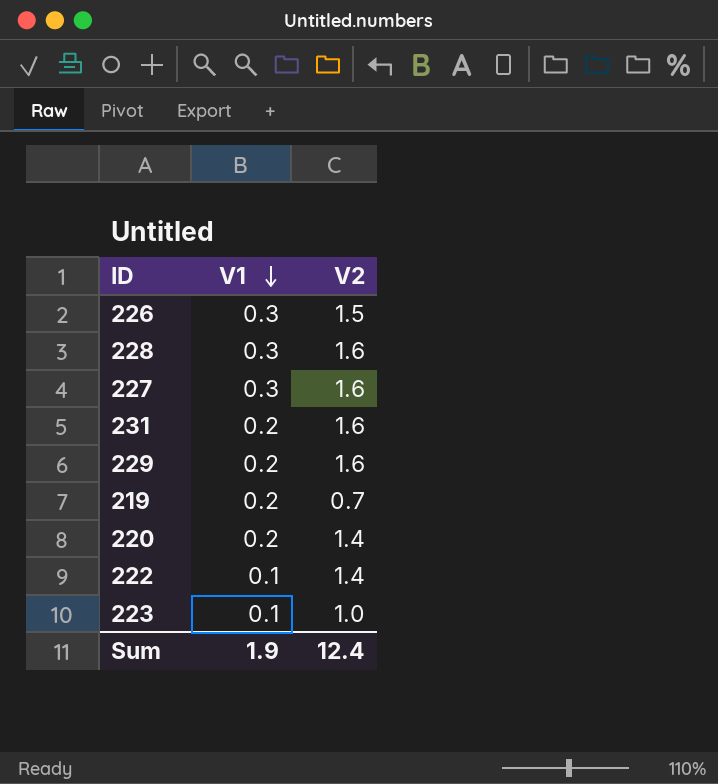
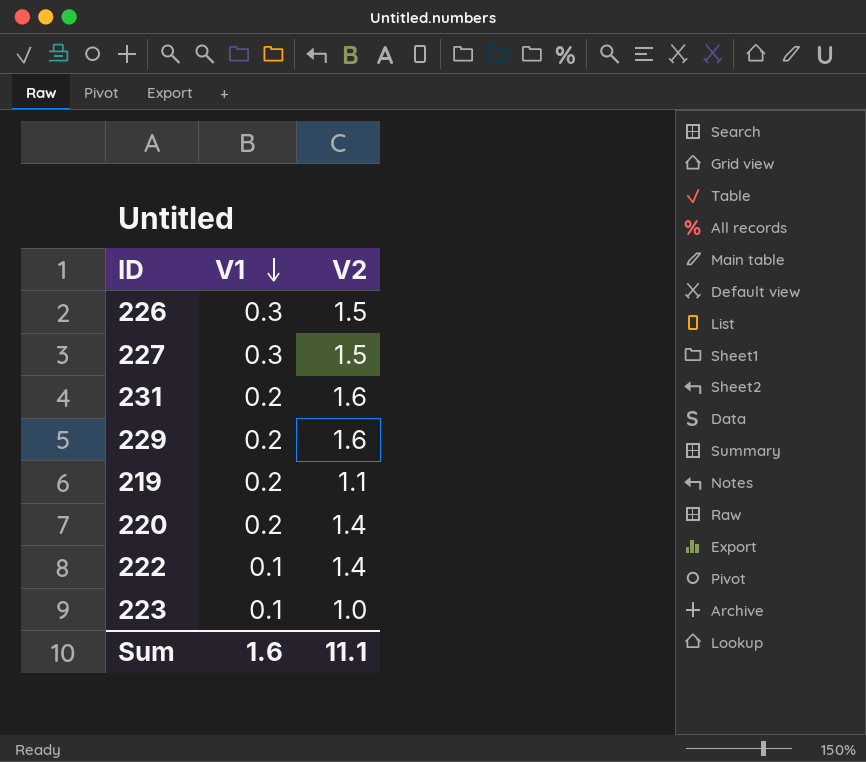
row 228: 0.3 | 1.6 -> none
227 | V2: 1.6 -> 1.5
219 | V2: 0.7 -> 1.1
Sum | V1: 1.9 -> 1.6
Sum | V2: 12.4 -> 11.1

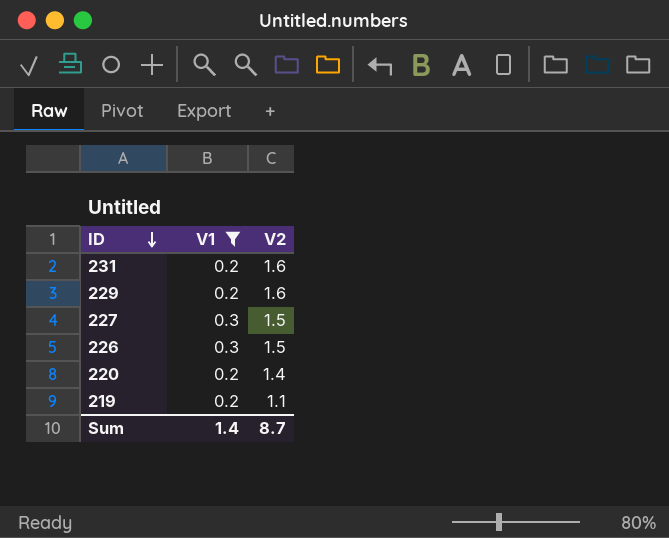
filter: none -> V1 != 0.1
row order: V1 descending -> ID descending
Sum | V1: 1.6 -> 1.4
Sum | V2: 11.1 -> 8.7

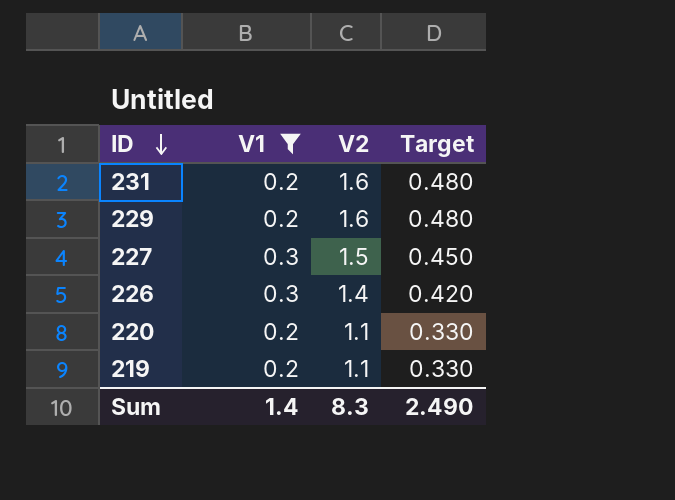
column Target | formula: none -> [V2] * 0.3
226 | V2: 1.5 -> 1.4
220 | V2: 1.4 -> 1.1
Sum | V2: 8.7 -> 8.3

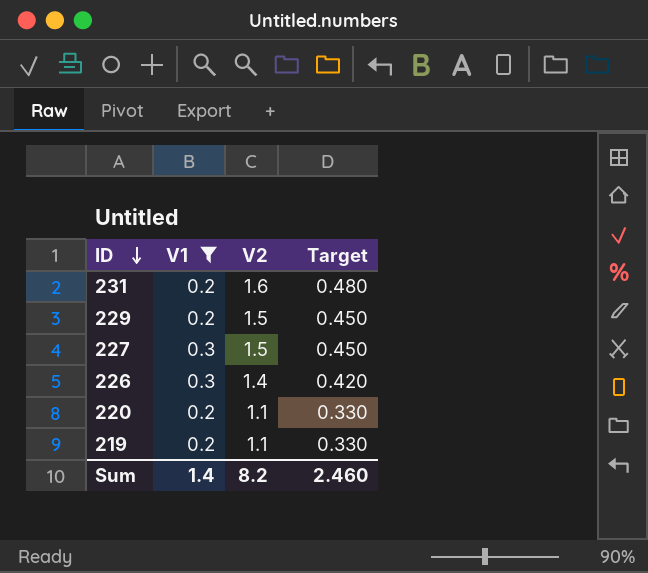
229 | V2: 1.6 -> 1.5
229 | Target: 0.480 -> 0.450
Sum | V2: 8.3 -> 8.2
Sum | Target: 2.490 -> 2.460

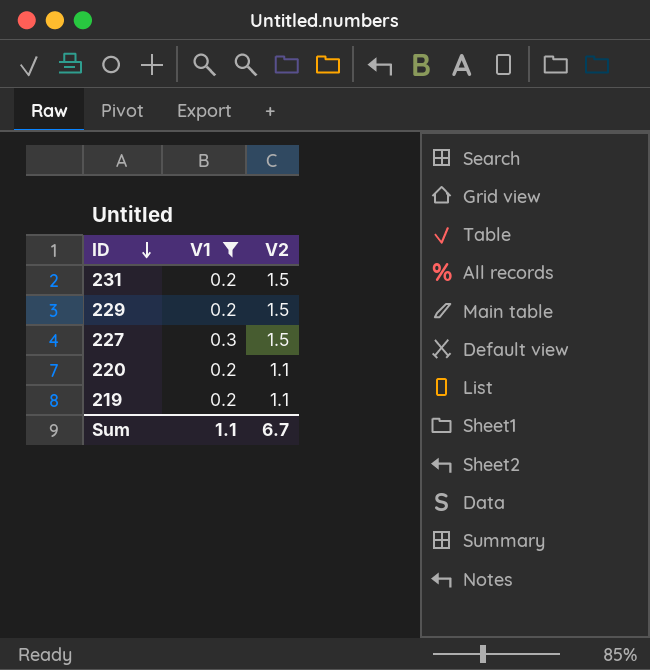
column Target | formula: [V2] * 0.3 -> none
row 226: 0.3 | 1.4 | 0.420 -> none
231 | V2: 1.6 -> 1.5
Sum | V1: 1.4 -> 1.1
Sum | V2: 8.2 -> 6.7

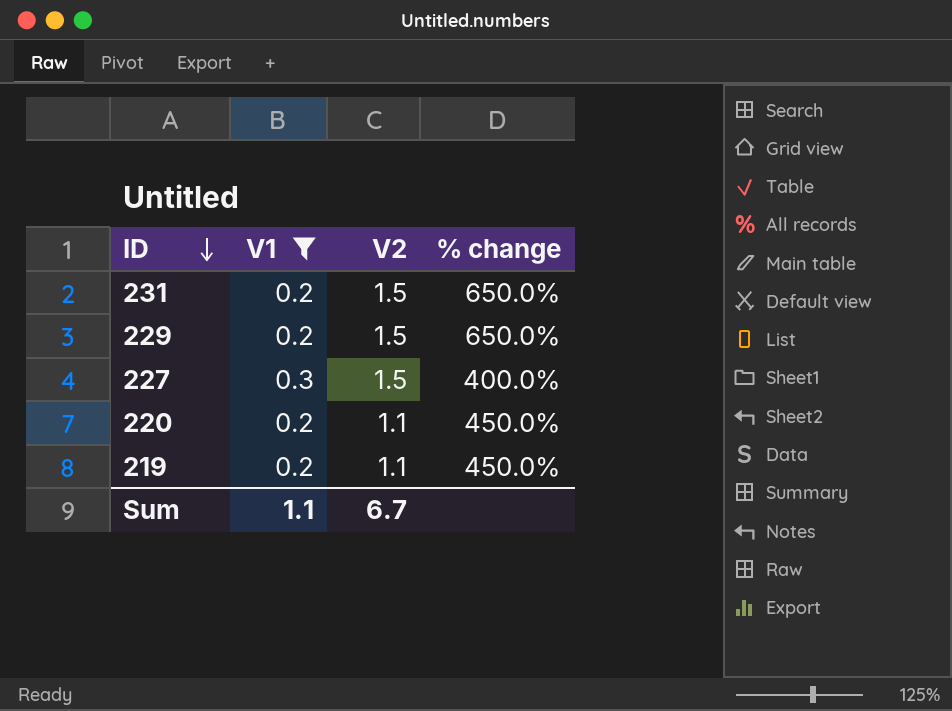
column % change | formula: none -> ([V2] - [V1]) / [V1]

